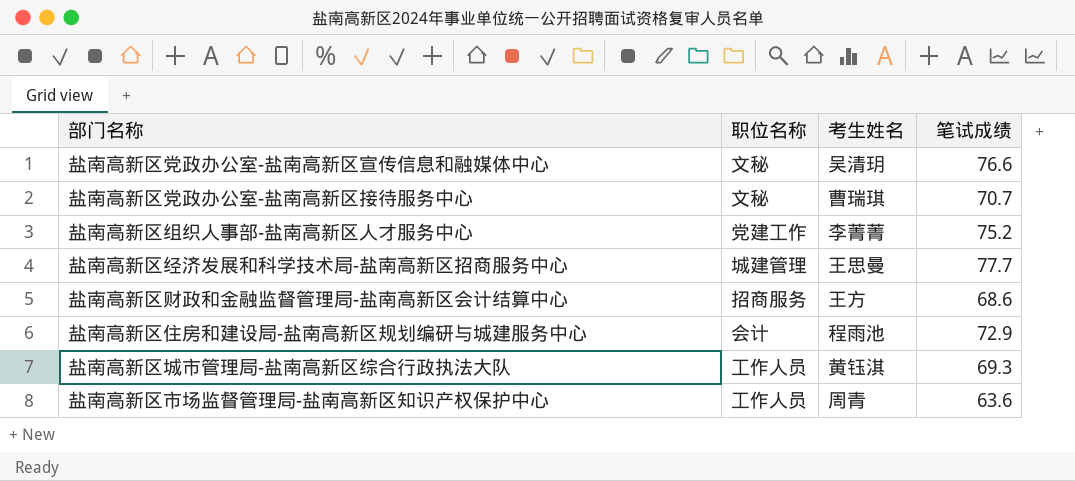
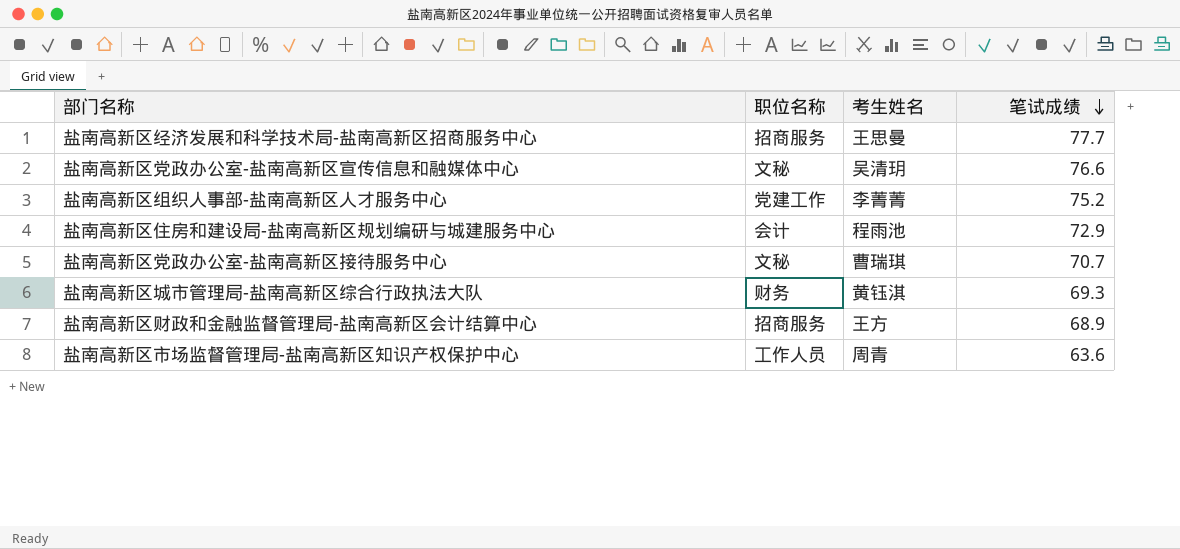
row order: none -> 笔试成绩 descending
盐南高新区经济发展和科学技术局-盐南高新区招商服务中心 | 职位名称: 城建管理 -> 招商服务
盐南高新区城市管理局-盐南高新区综合行政执法大队 | 职位名称: 工作人员 -> 财务
盐南高新区财政和金融监督管理局-盐南高新区会计结算中心 | 笔试成绩: 68.6 -> 68.9

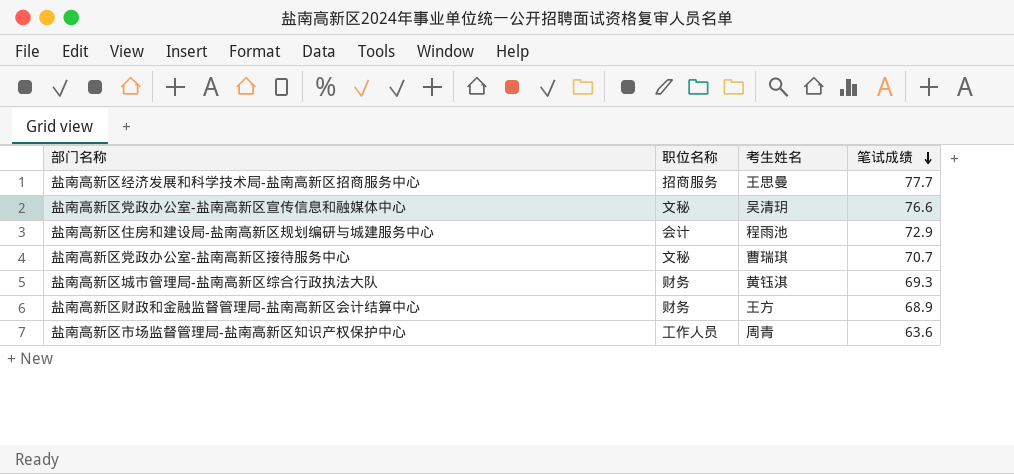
row 盐南高新区组织人事部-盐南高新区人才服务中心: 党建工作 | 李菁菁 | 75.2 -> none
盐南高新区财政和金融监督管理局-盐南高新区会计结算中心 | 职位名称: 招商服务 -> 财务

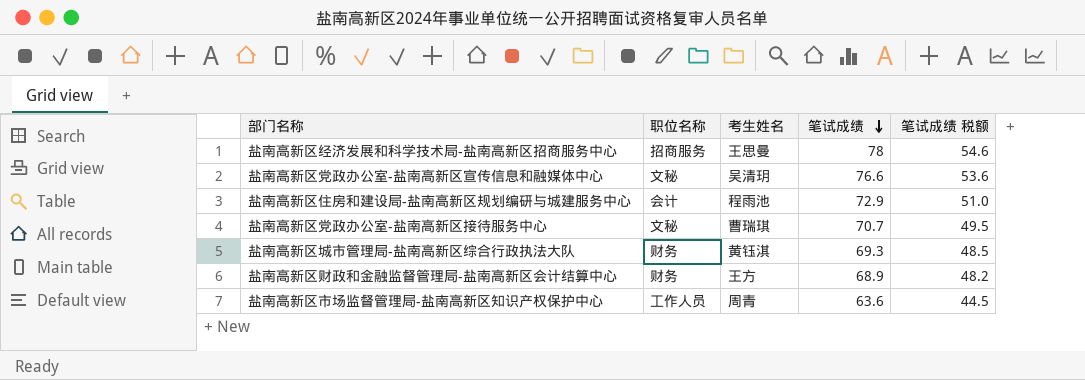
column 笔试成绩 税额 | formula: none -> [笔试成绩] * 0.7
盐南高新区经济发展和科学技术局-盐南高新区招商服务中心 | 笔试成绩: 77.7 -> 78

